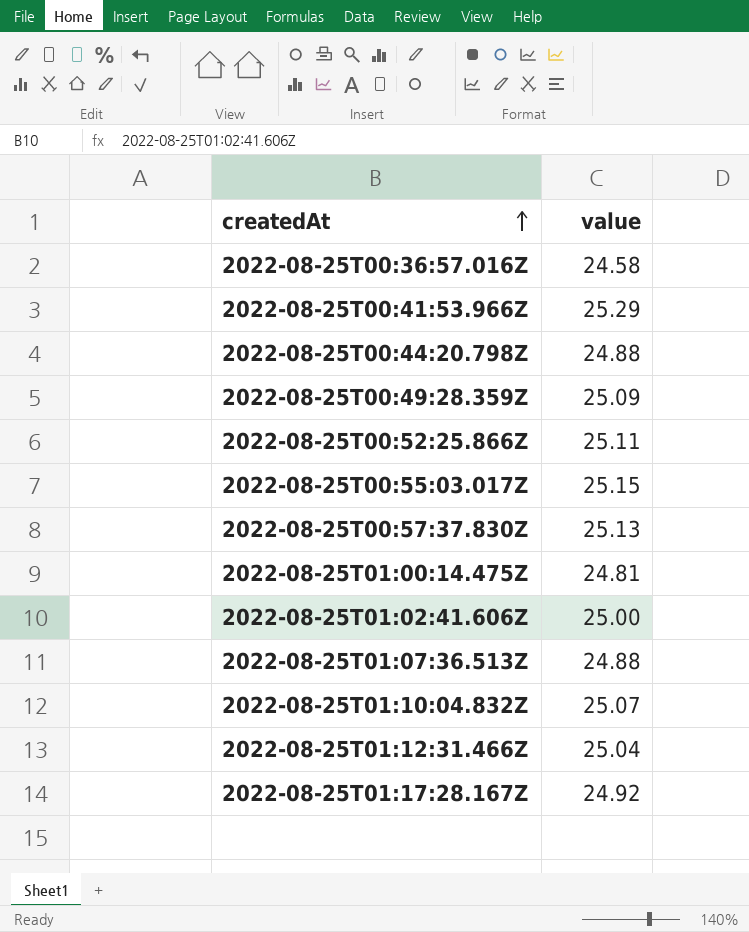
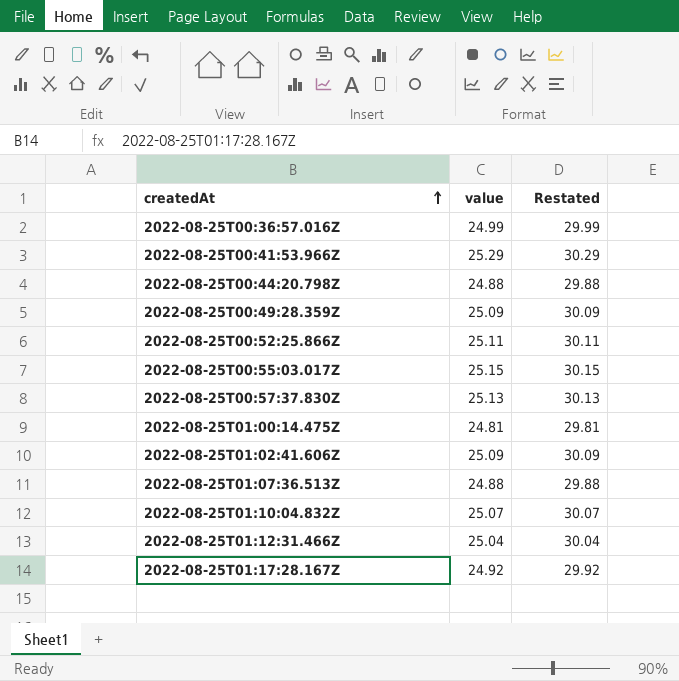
column Restated | formula: none -> [value] + 5
2022-08-25T00:36:57.016Z | value: 24.58 -> 24.99
2022-08-25T01:02:41.606Z | value: 25.00 -> 25.09

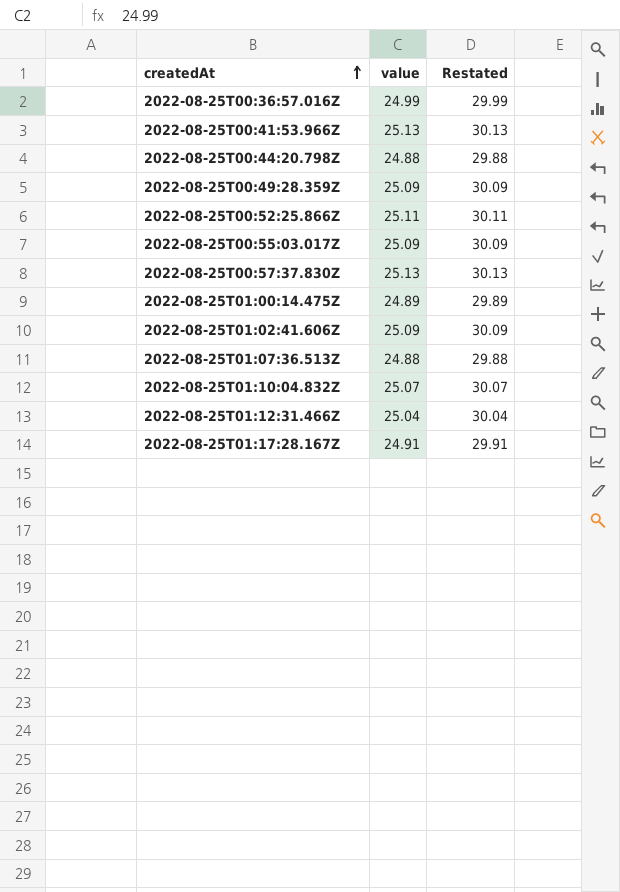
2022-08-25T00:41:53.966Z | value: 25.29 -> 25.13
2022-08-25T00:41:53.966Z | Restated: 30.29 -> 30.13
2022-08-25T00:55:03.017Z | value: 25.15 -> 25.09
2022-08-25T00:55:03.017Z | Restated: 30.15 -> 30.09
2022-08-25T01:00:14.475Z | value: 24.81 -> 24.89
2022-08-25T01:00:14.475Z | Restated: 29.81 -> 29.89
2022-08-25T01:17:28.167Z | value: 24.92 -> 24.91
2022-08-25T01:17:28.167Z | Restated: 29.92 -> 29.91

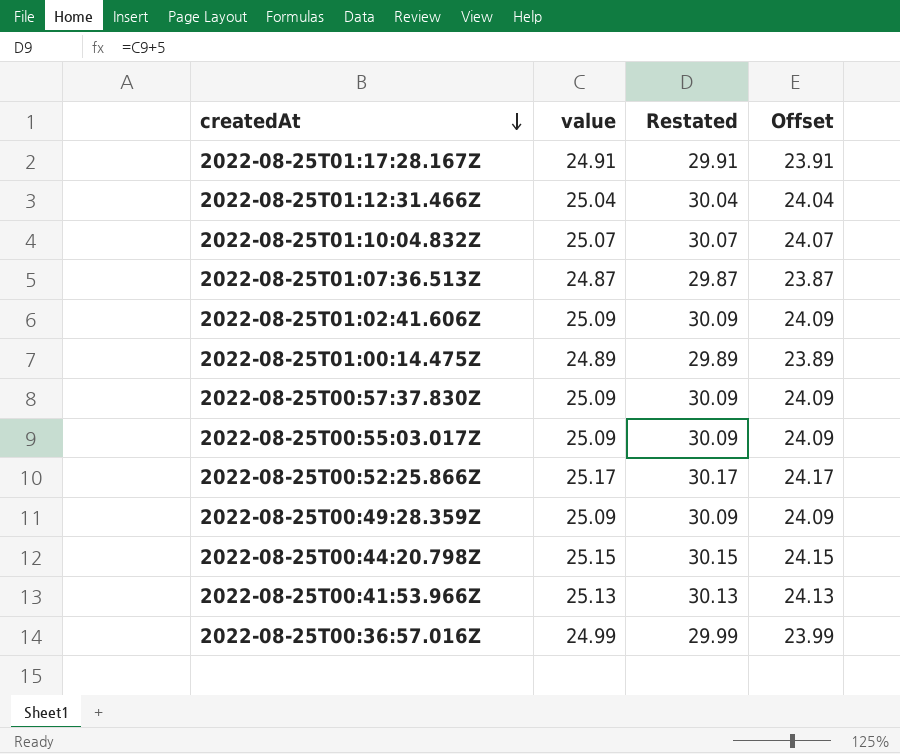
row order: createdAt ascending -> createdAt descending
column Offset | formula: none -> [value] - 1
2022-08-25T01:07:36.513Z | value: 24.88 -> 24.87
2022-08-25T01:07:36.513Z | Restated: 29.88 -> 29.87
2022-08-25T00:57:37.830Z | value: 25.13 -> 25.09
2022-08-25T00:57:37.830Z | Restated: 30.13 -> 30.09
2022-08-25T00:52:25.866Z | value: 25.11 -> 25.17
2022-08-25T00:52:25.866Z | Restated: 30.11 -> 30.17
2022-08-25T00:44:20.798Z | value: 24.88 -> 25.15
2022-08-25T00:44:20.798Z | Restated: 29.88 -> 30.15

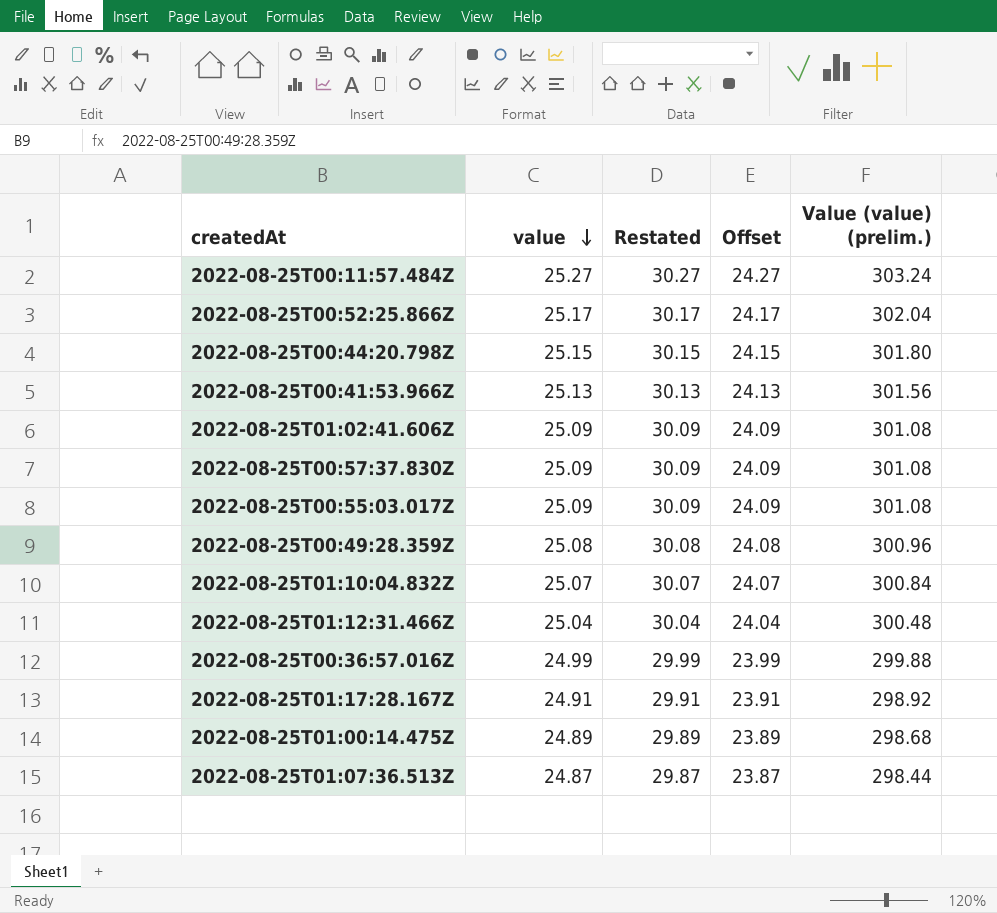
row order: createdAt descending -> value descending
column Value (value) (prelim.) | formula: none -> [value] * 12
row 2022-08-25T00:11:57.484Z: none -> 25.27 | 30.27 | 24.27 | 303.24
2022-08-25T00:49:28.359Z | value: 25.09 -> 25.08
2022-08-25T00:49:28.359Z | Restated: 30.09 -> 30.08
2022-08-25T00:49:28.359Z | Offset: 24.09 -> 24.08

